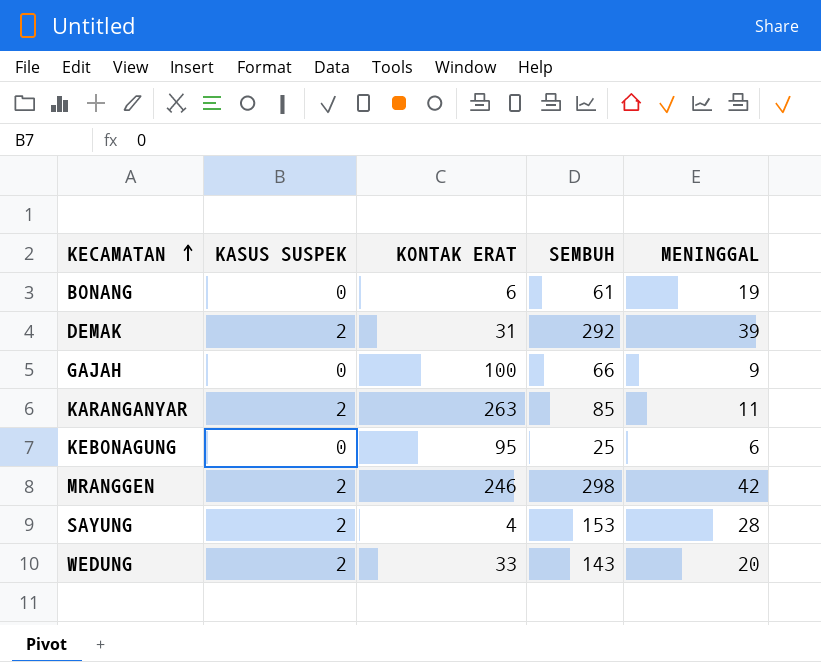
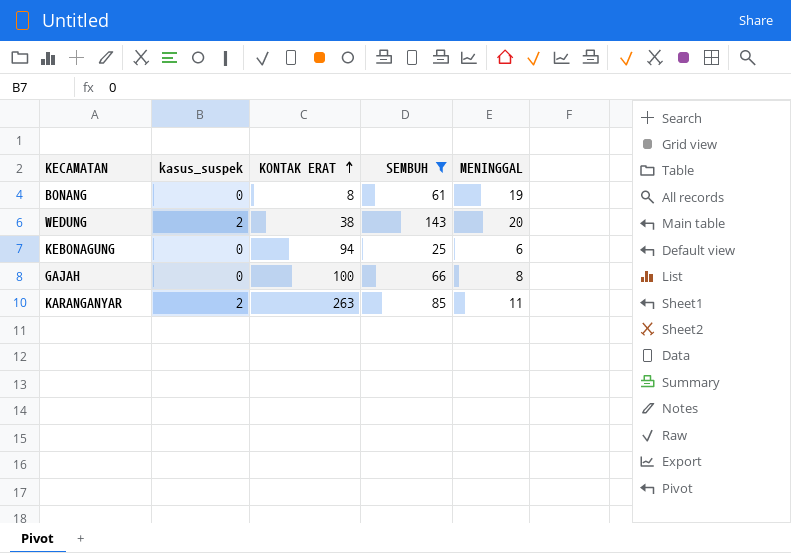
filter: none -> SEMBUH <= 143
row order: KECAMATAN ascending -> KONTAK ERAT ascending
column name: KASUS SUSPEK -> kasus_suspek
BONANG | KONTAK ERAT: 6 -> 8
WEDUNG | KONTAK ERAT: 33 -> 38
KEBONAGUNG | KONTAK ERAT: 95 -> 94
GAJAH | MENINGGAL: 9 -> 8

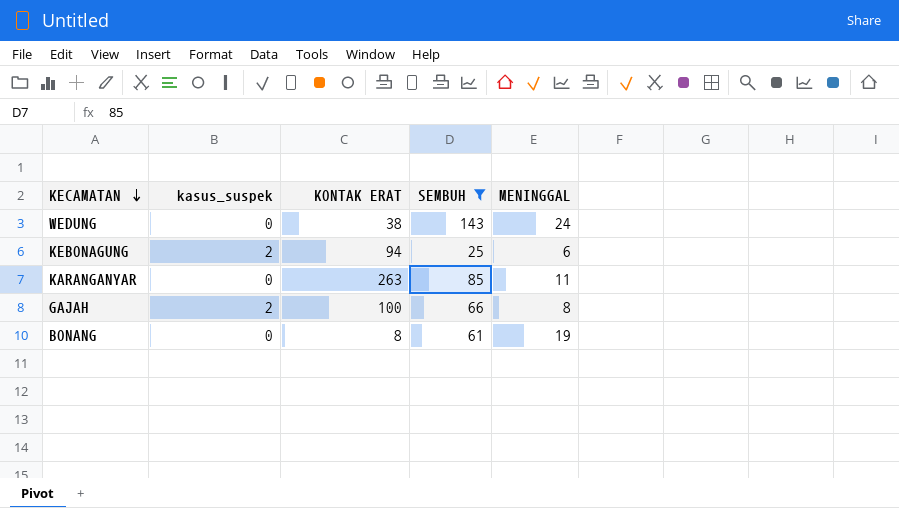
row order: KONTAK ERAT ascending -> KECAMATAN descending
WEDUNG | kasus_suspek: 2 -> 0
WEDUNG | MENINGGAL: 20 -> 24
KEBONAGUNG | kasus_suspek: 0 -> 2
KARANGANYAR | kasus_suspek: 2 -> 0
GAJAH | kasus_suspek: 0 -> 2

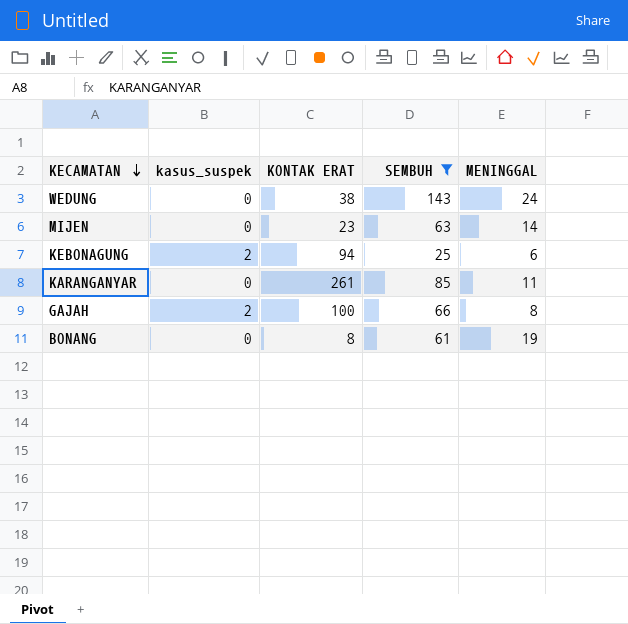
row MIJEN: none -> 0 | 23 | 63 | 14
KARANGANYAR | KONTAK ERAT: 263 -> 261

